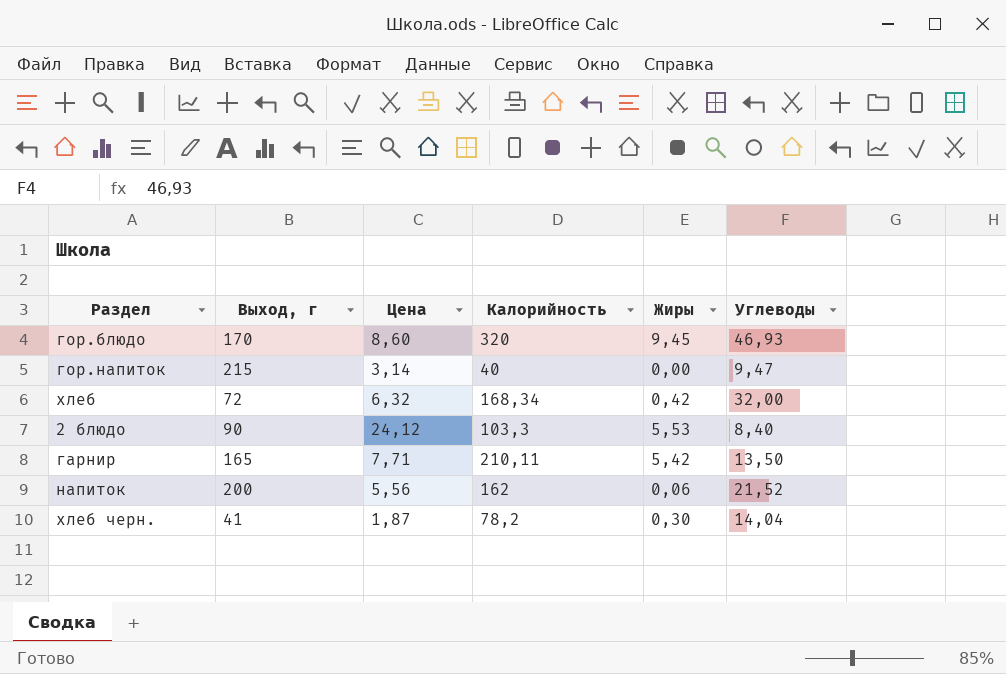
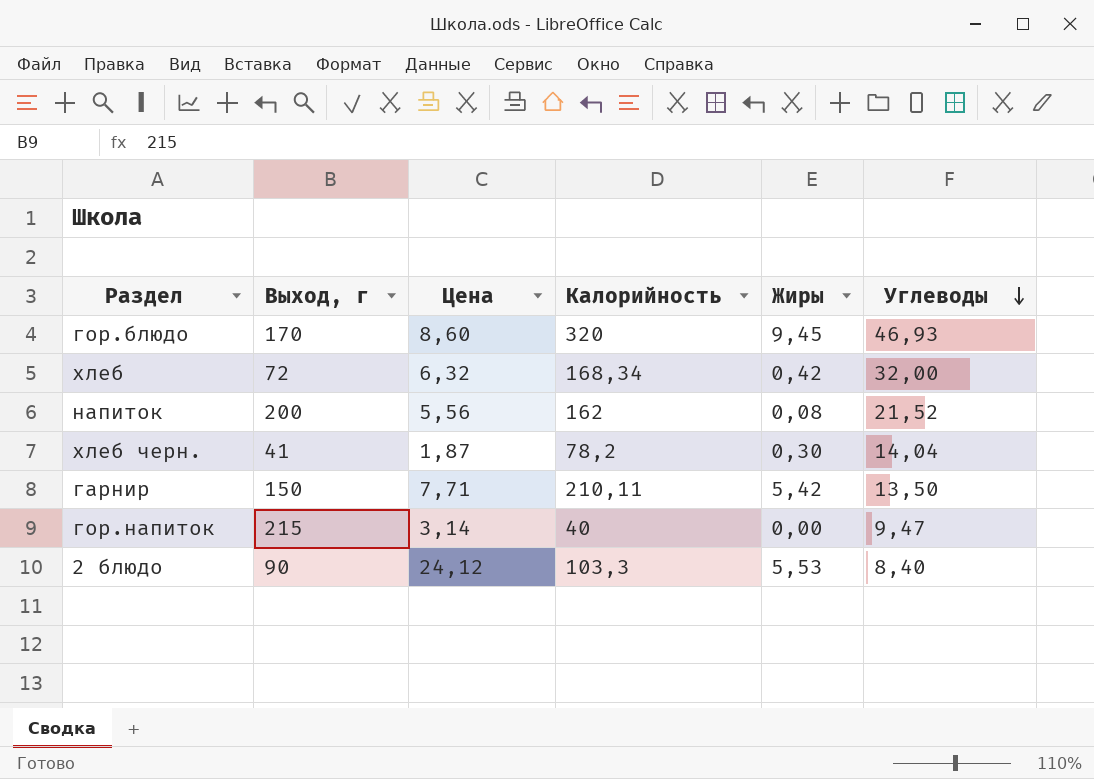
row order: none -> Углеводы descending
напиток | Жиры: 0,06 -> 0,08
гарнир | Выход, г: 165 -> 150

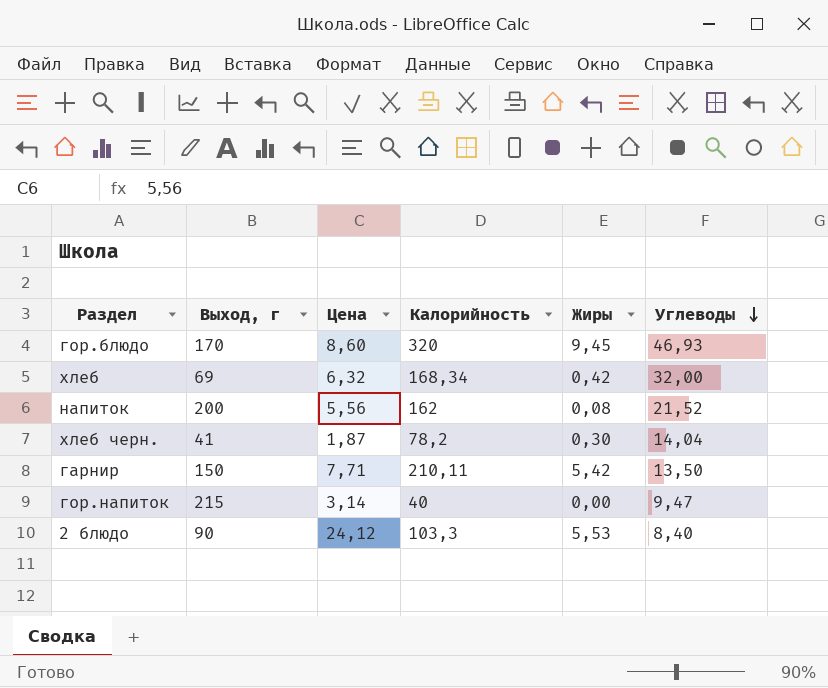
хлеб | Выход, г: 72 -> 69

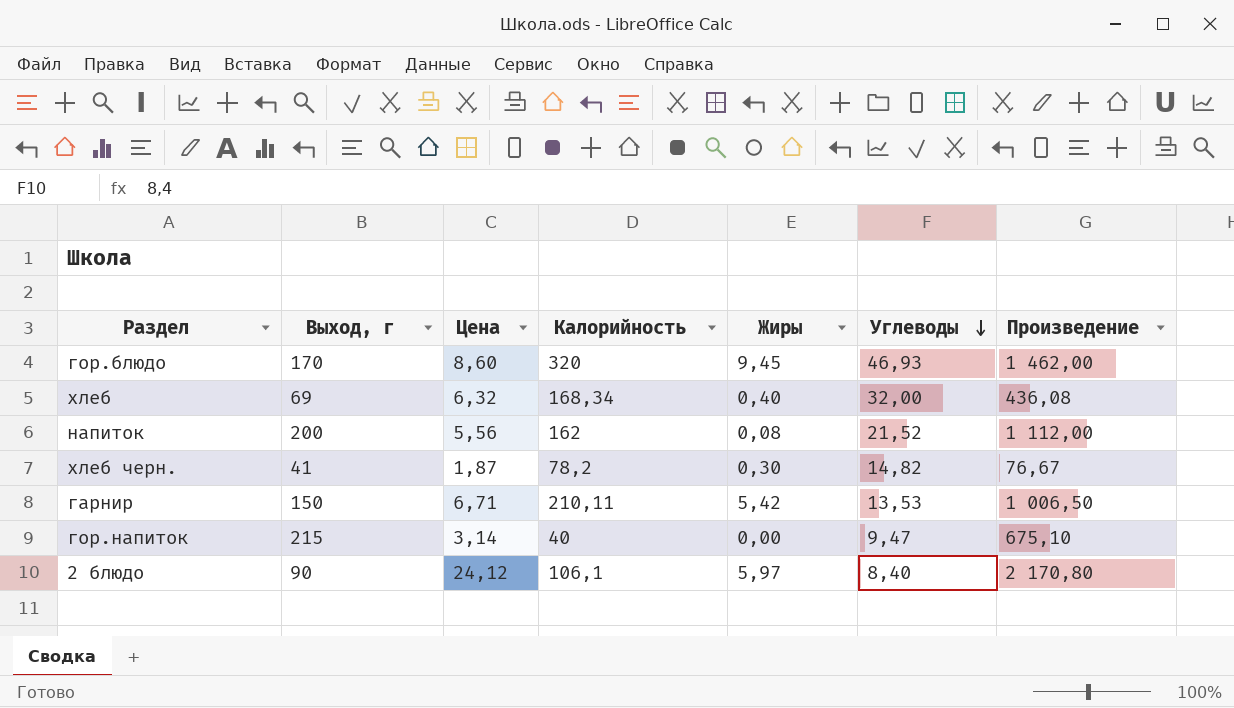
column Произведение | formula: none -> [Выход, г] * [Цена]
хлеб | Жиры: 0,42 -> 0,40
хлеб черн. | Углеводы: 14,04 -> 14,82
гарнир | Цена: 7,71 -> 6,71
гарнир | Углеводы: 13,50 -> 13,53
2 блюдо | Калорийность: 103,3 -> 106,1
2 блюдо | Жиры: 5,53 -> 5,97

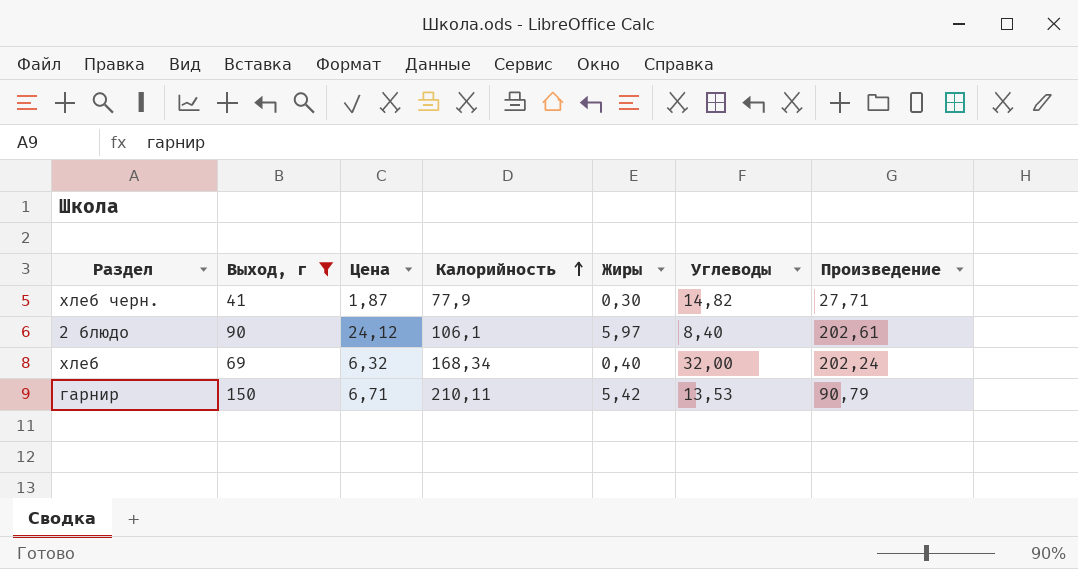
filter: none -> Выход, г <= 150
row order: Углеводы descending -> Калорийность ascending
column Произведение | formula: [Выход, г] * [Цена] -> [Цена] * [Углеводы]
хлеб черн. | Калорийность: 78,2 -> 77,9

